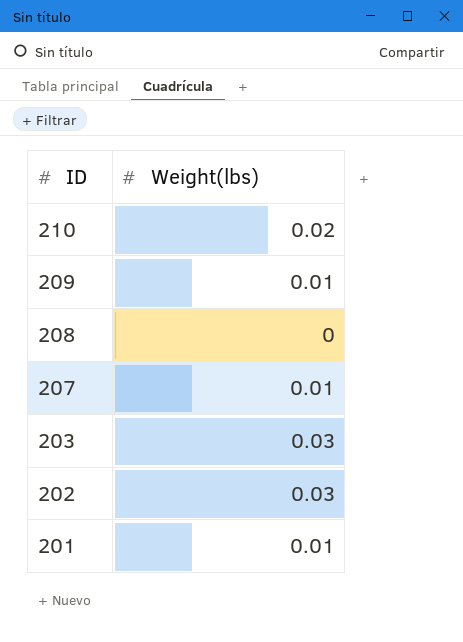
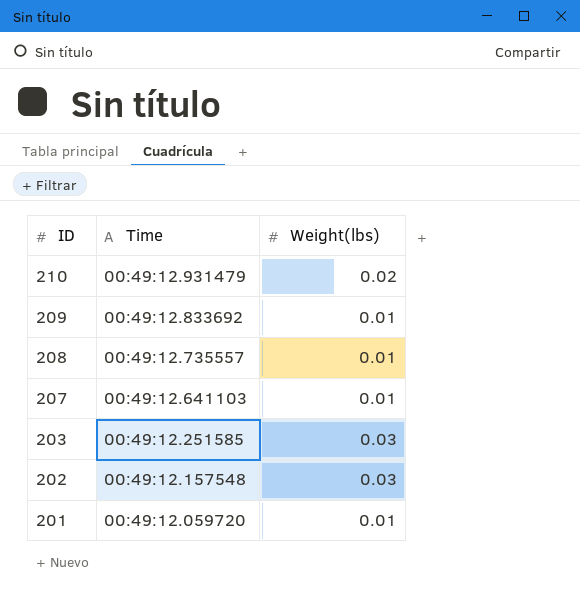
column Time | position: none -> 2
208 | Weight(lbs): 0 -> 0.01

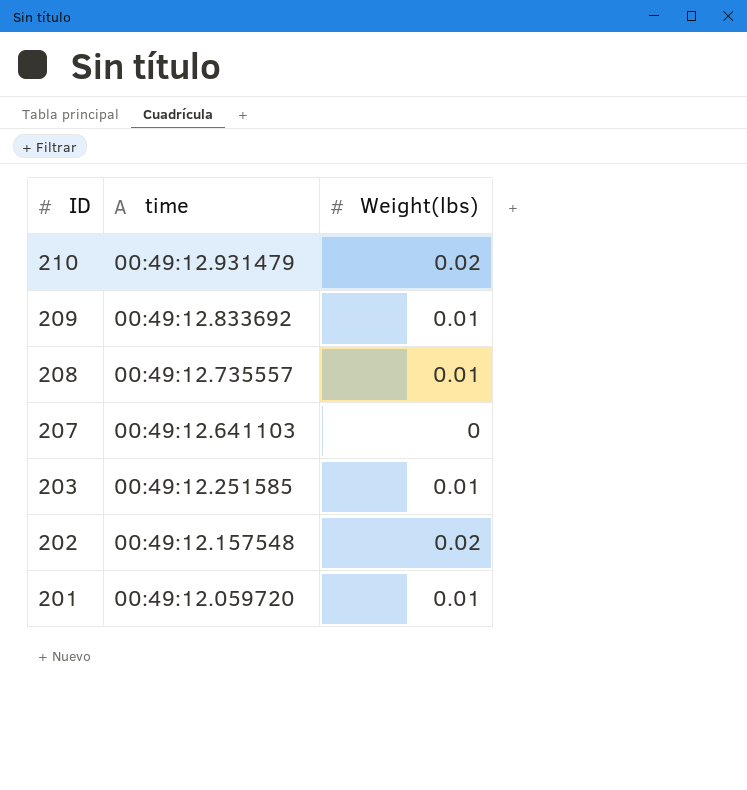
column name: Time -> time
207 | Weight(lbs): 0.01 -> 0
203 | Weight(lbs): 0.03 -> 0.01
202 | Weight(lbs): 0.03 -> 0.02

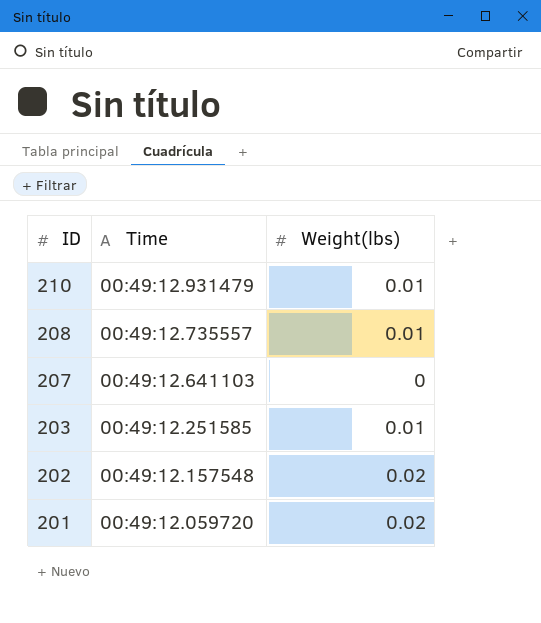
column name: time -> Time
row 209: 00:49:12.833692 | 0.01 -> none
210 | Weight(lbs): 0.02 -> 0.01
201 | Weight(lbs): 0.01 -> 0.02

